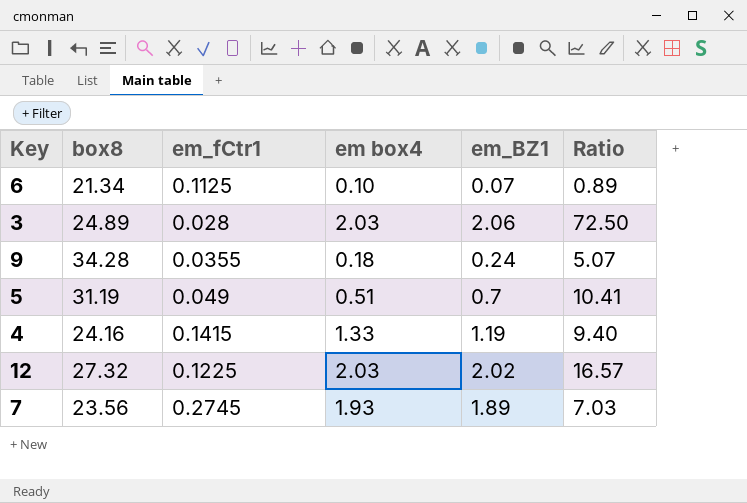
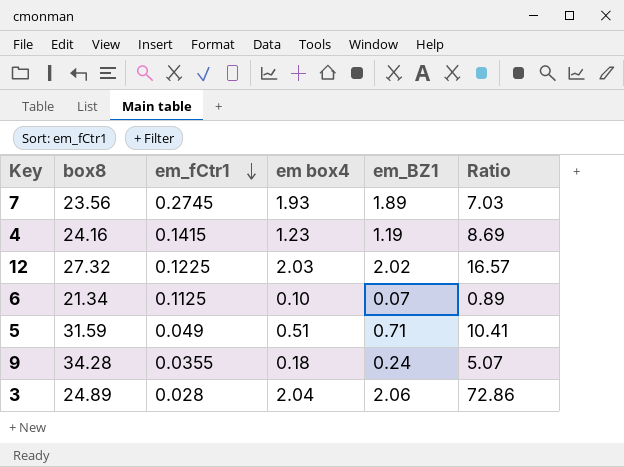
row order: none -> em_fCtr1 descending
4 | em box4: 1.33 -> 1.23
4 | Ratio: 9.40 -> 8.69
5 | box8: 31.19 -> 31.59
5 | em_BZ1: 0.7 -> 0.71
3 | em box4: 2.03 -> 2.04
3 | Ratio: 72.50 -> 72.86

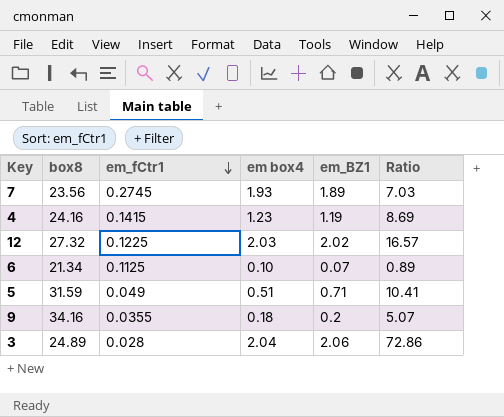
9 | box8: 34.28 -> 34.16
9 | em_BZ1: 0.24 -> 0.2

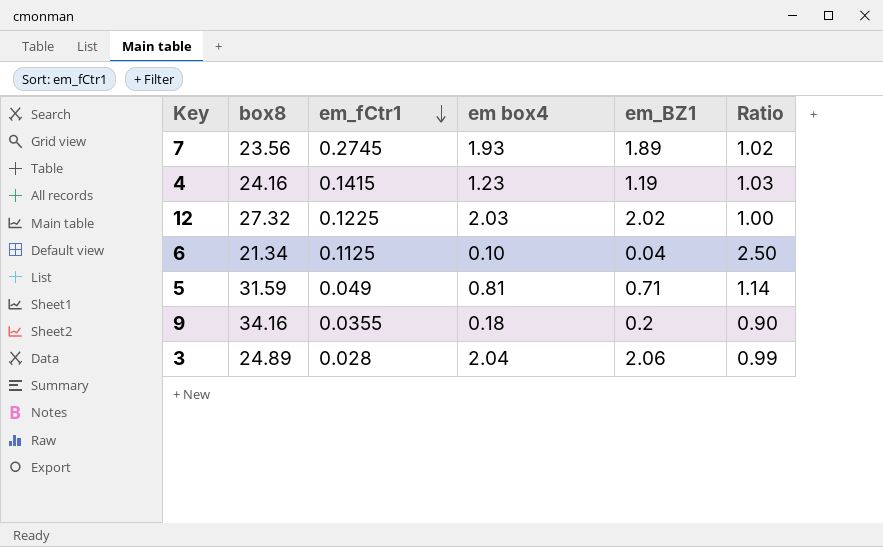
column Ratio | formula: [em box4] / [em_fCtr1] -> [em box4] / [em_BZ1]
6 | em_BZ1: 0.07 -> 0.04
5 | em box4: 0.51 -> 0.81

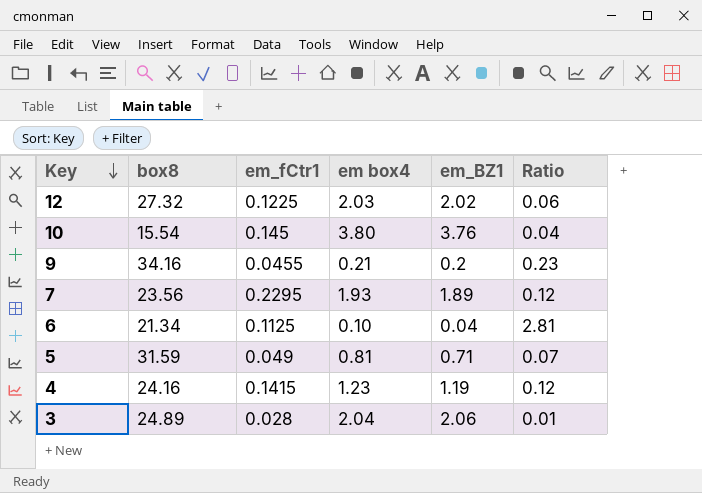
row order: em_fCtr1 descending -> Key descending
column Ratio | formula: [em box4] / [em_BZ1] -> [em_fCtr1] / [em_BZ1]
row 10: none -> 15.54 | 0.145 | 3.80 | 3.76 | 0.04
9 | em_fCtr1: 0.0355 -> 0.0455
9 | em box4: 0.18 -> 0.21
7 | em_fCtr1: 0.2745 -> 0.2295

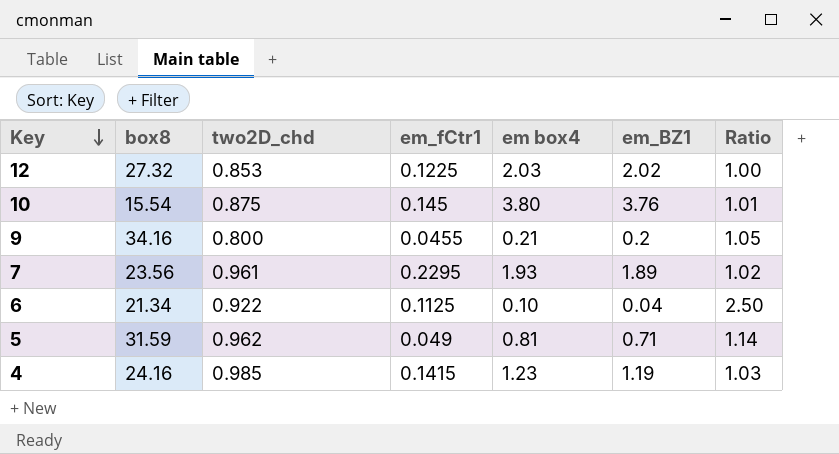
column two2D_chd | position: none -> 3
column Ratio | formula: [em_fCtr1] / [em_BZ1] -> [em box4] / [em_BZ1]
row 3: 24.89 | 0.028 | 2.04 | 2.06 | 0.01 -> none

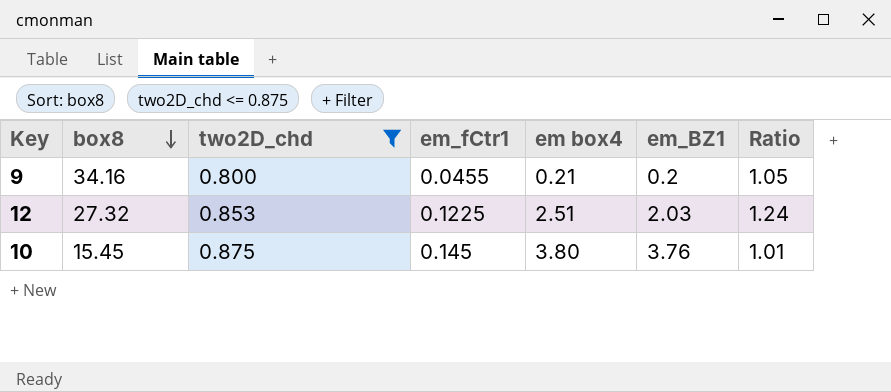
filter: none -> two2D_chd <= 0.875
row order: Key descending -> box8 descending
12 | em box4: 2.03 -> 2.51
12 | em_BZ1: 2.02 -> 2.03
12 | Ratio: 1.00 -> 1.24
10 | box8: 15.54 -> 15.45

